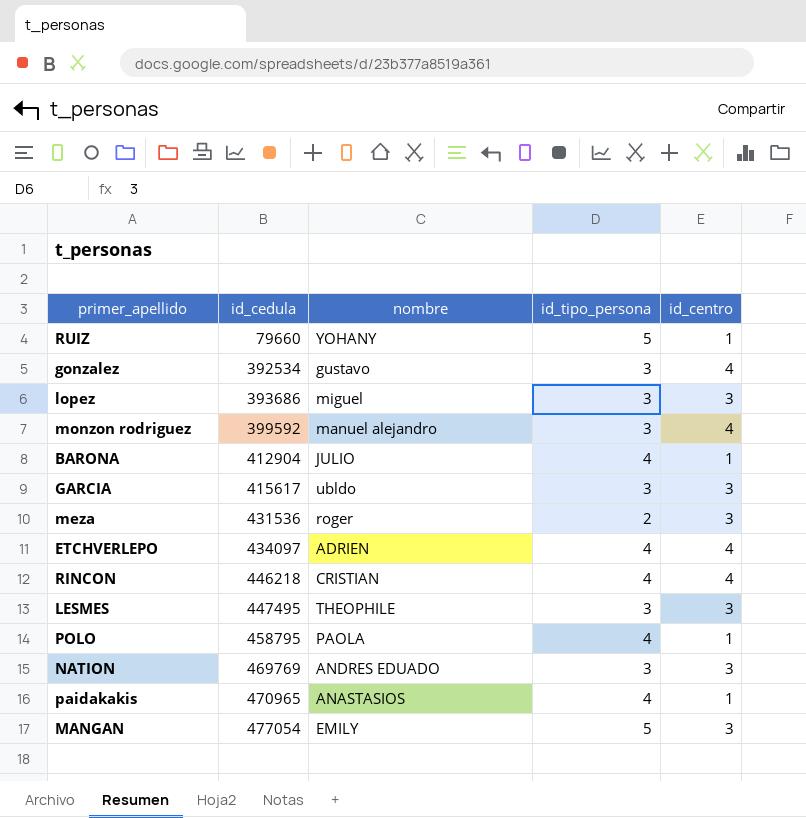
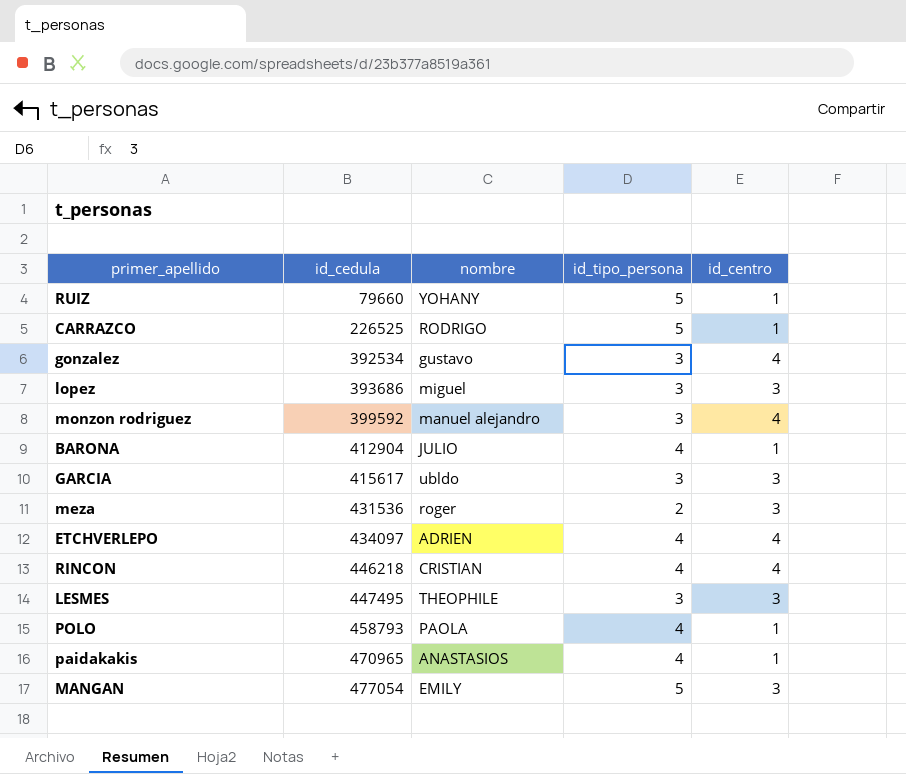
row NATION: 469769 | ANDRES EDUADO | 3 | 3 -> none
row CARRAZCO: none -> 226525 | RODRIGO | 5 | 1
POLO | id_cedula: 458795 -> 458793

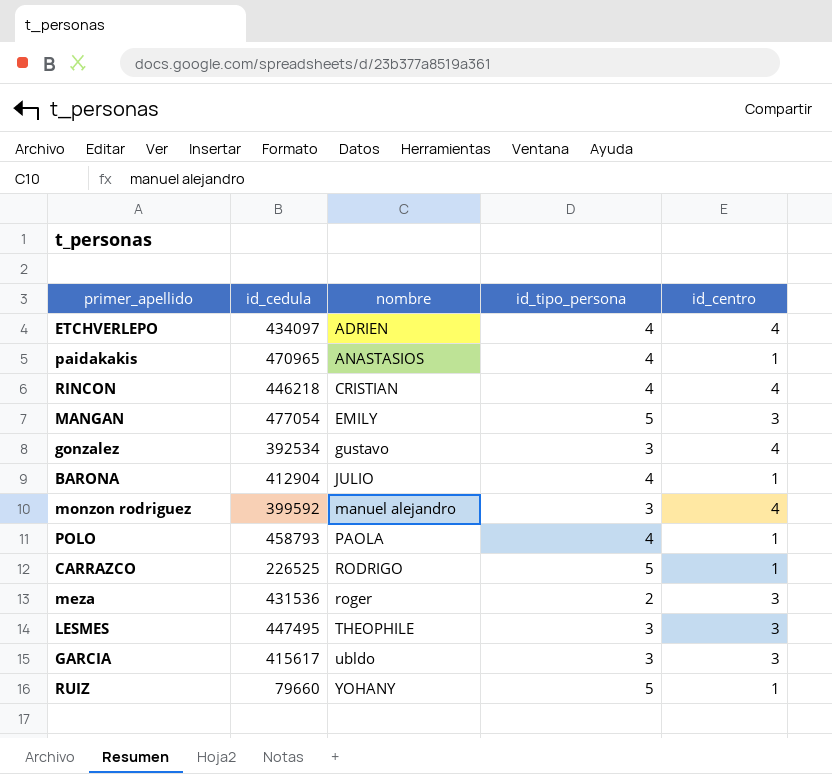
row order: id_cedula ascending -> nombre ascending
row lopez: 393686 | miguel | 3 | 3 -> none

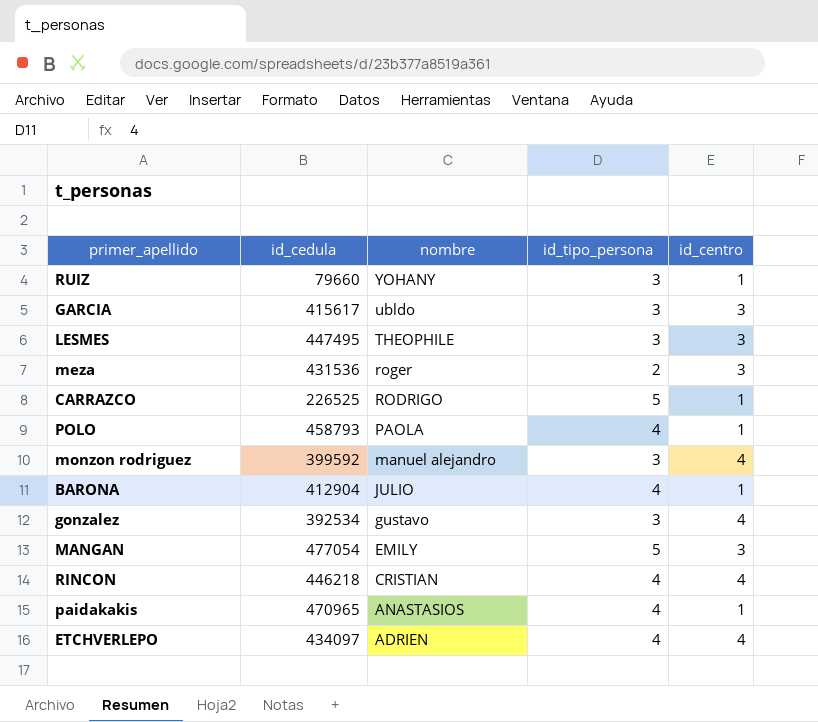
row order: nombre ascending -> nombre descending
RUIZ | id_tipo_persona: 5 -> 3

